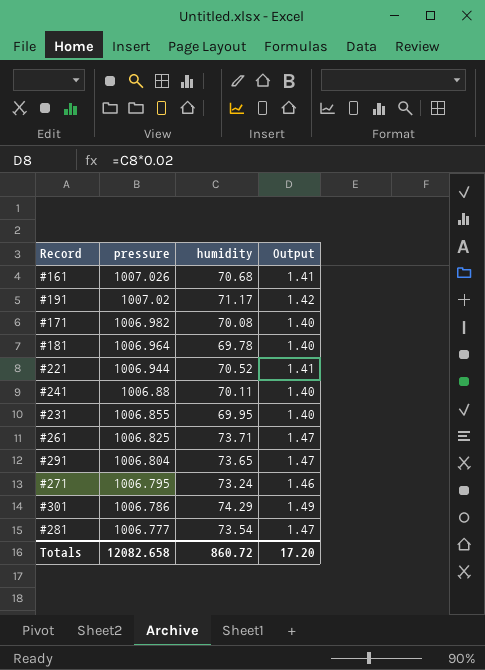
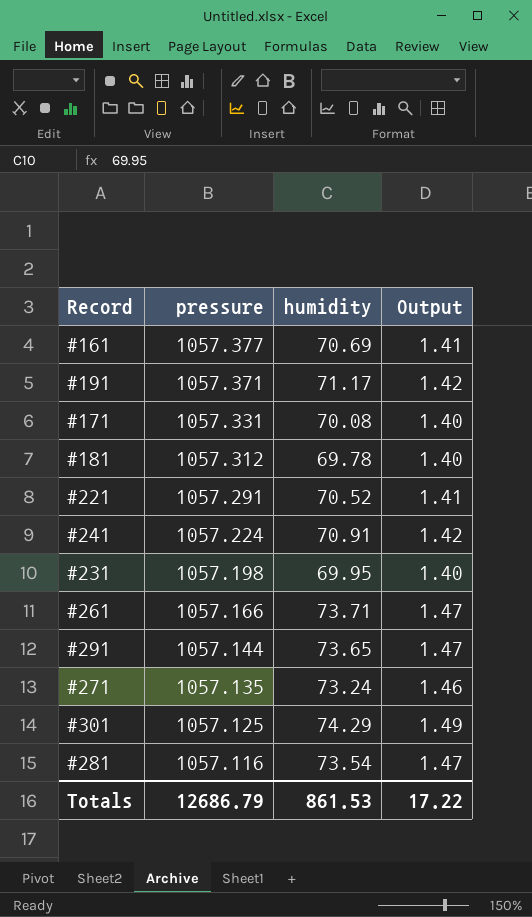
#161 | pressure: 1007.026 -> 1057.377
#161 | humidity: 70.68 -> 70.69
#191 | pressure: 1007.02 -> 1057.371
#171 | pressure: 1006.982 -> 1057.331
#181 | pressure: 1006.964 -> 1057.312
#221 | pressure: 1006.944 -> 1057.291
#241 | pressure: 1006.88 -> 1057.224
#241 | humidity: 70.11 -> 70.91
#241 | Output: 1.40 -> 1.42
#231 | pressure: 1006.855 -> 1057.198
#261 | pressure: 1006.825 -> 1057.166
#291 | pressure: 1006.804 -> 1057.144
#271 | pressure: 1006.795 -> 1057.135
#301 | pressure: 1006.786 -> 1057.125
#281 | pressure: 1006.777 -> 1057.116
Totals | pressure: 12082.658 -> 12686.79
Totals | humidity: 860.72 -> 861.53
Totals | Output: 17.20 -> 17.22

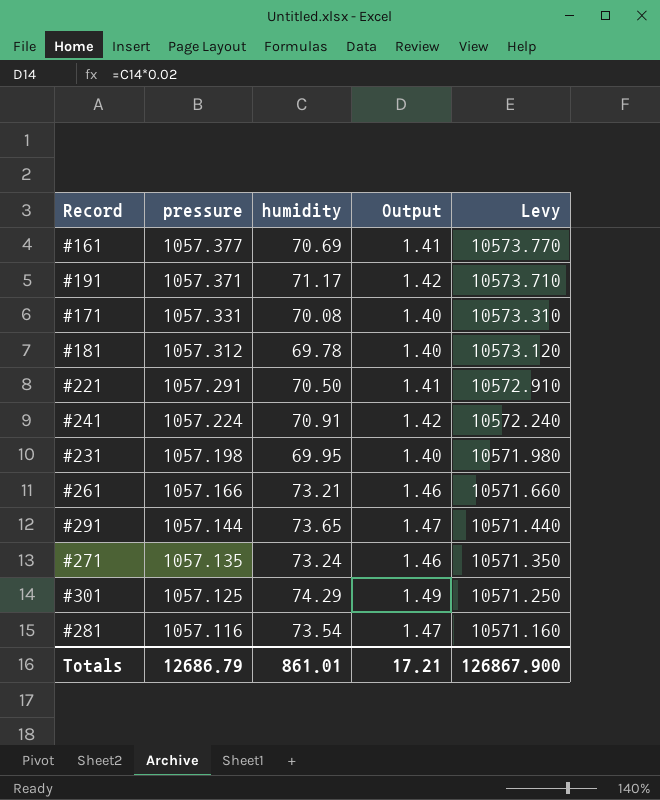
column Levy | formula: none -> [pressure] * 10
#221 | humidity: 70.52 -> 70.50
#261 | humidity: 73.71 -> 73.21
#261 | Output: 1.47 -> 1.46
Totals | humidity: 861.53 -> 861.01
Totals | Output: 17.22 -> 17.21

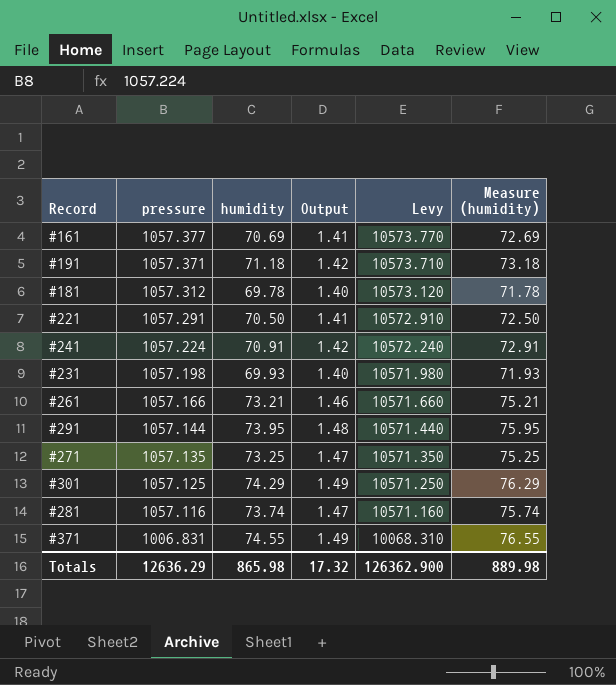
column Measure (humidity) | formula: none -> [humidity] + 2
row #171: 1057.331 | 70.08 | 1.40 | 10573.310 -> none
#191 | humidity: 71.17 -> 71.18
#231 | humidity: 69.95 -> 69.93
#291 | humidity: 73.65 -> 73.95
#291 | Output: 1.47 -> 1.48
#271 | humidity: 73.24 -> 73.25
#271 | Output: 1.46 -> 1.47
#281 | humidity: 73.54 -> 73.74
row #371: none -> 1006.831 | 74.55 | 1.49 | 10068.310 | 76.55
Totals | pressure: 12686.79 -> 12636.29
Totals | humidity: 861.01 -> 865.98
Totals | Output: 17.21 -> 17.32
Totals | Levy: 126867.900 -> 126362.900

